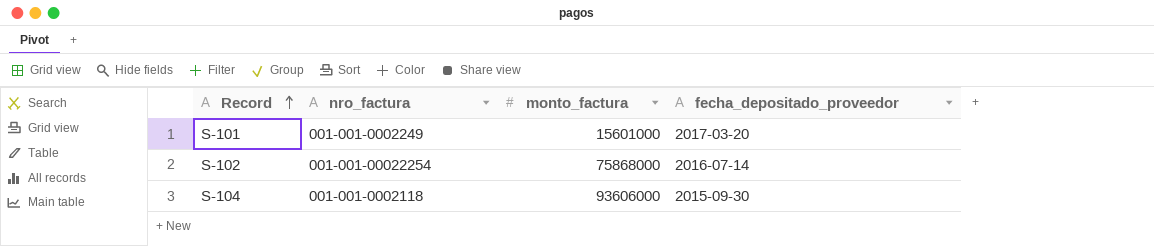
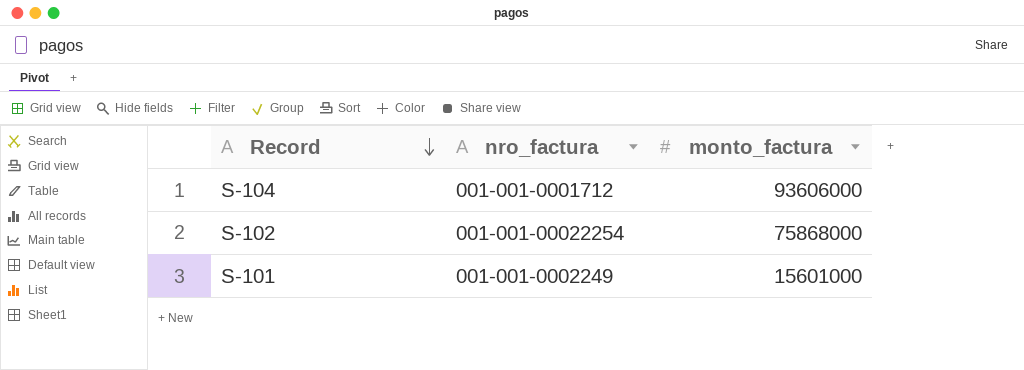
row order: Record ascending -> Record descending
column fecha_depositado_proveedor | position: 4 -> none
S-104 | nro_factura: 001-001-0002118 -> 001-001-0001712

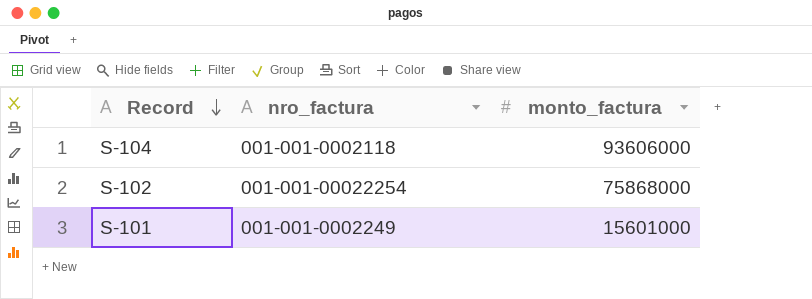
S-104 | nro_factura: 001-001-0001712 -> 001-001-0002118

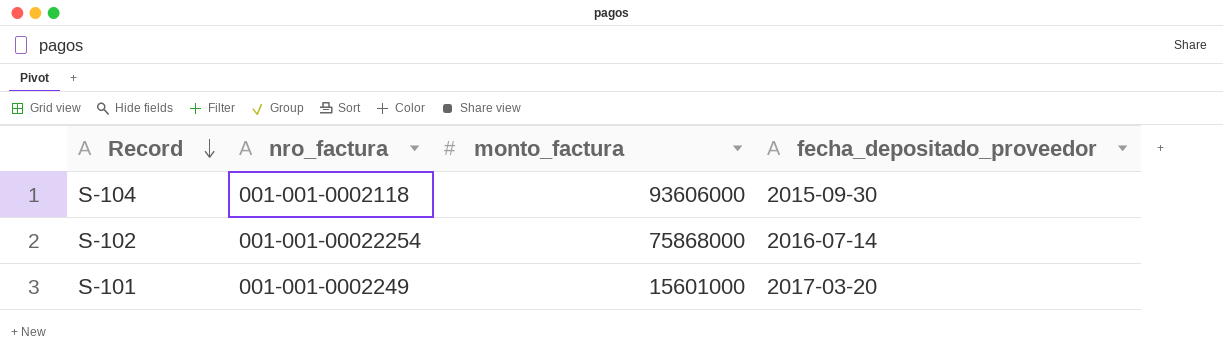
column fecha_depositado_proveedor | position: none -> 4

